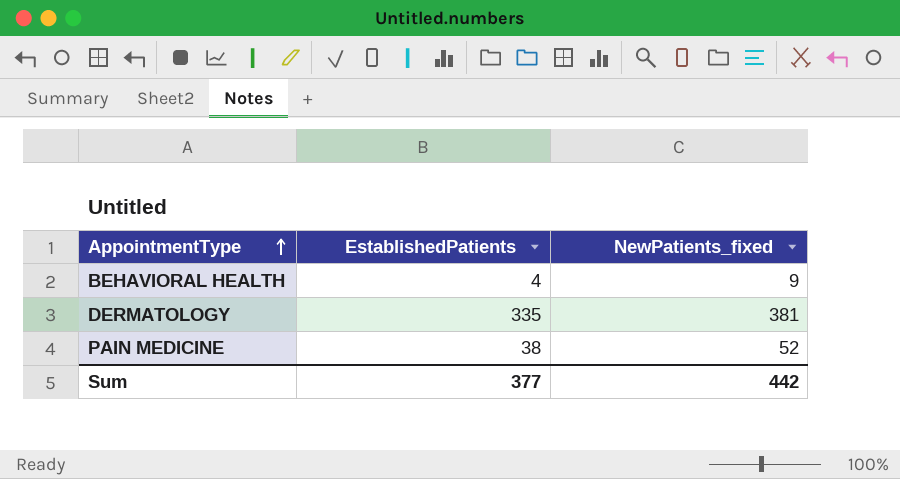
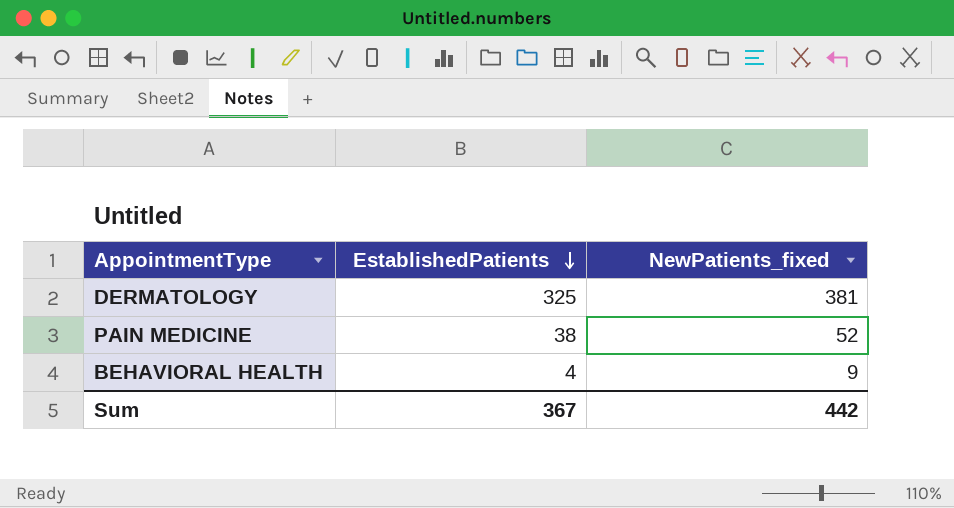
row order: AppointmentType ascending -> EstablishedPatients descending
DERMATOLOGY | EstablishedPatients: 335 -> 325
Sum | EstablishedPatients: 377 -> 367

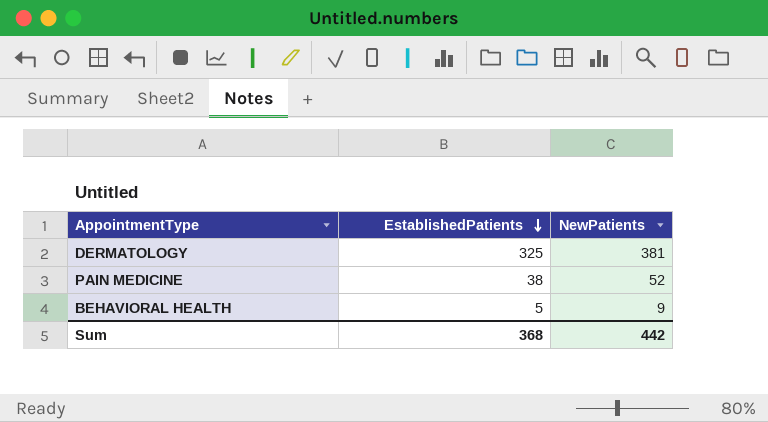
column name: NewPatients_fixed -> NewPatients
BEHAVIORAL HEALTH | EstablishedPatients: 4 -> 5
Sum | EstablishedPatients: 367 -> 368

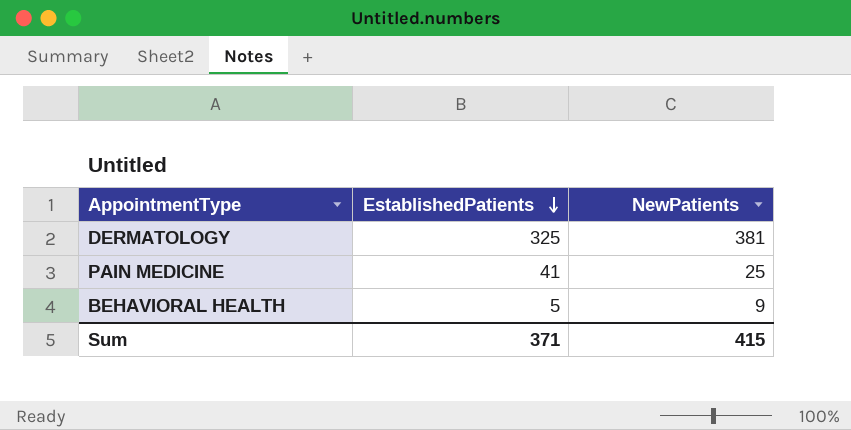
PAIN MEDICINE | EstablishedPatients: 38 -> 41
PAIN MEDICINE | NewPatients: 52 -> 25
Sum | EstablishedPatients: 368 -> 371
Sum | NewPatients: 442 -> 415

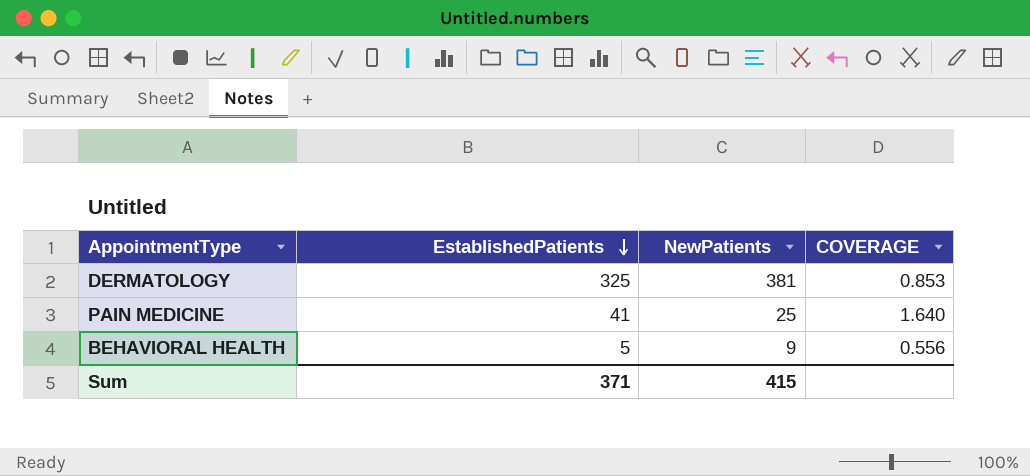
column COVERAGE | formula: none -> [EstablishedPatients] / [NewPatients]

